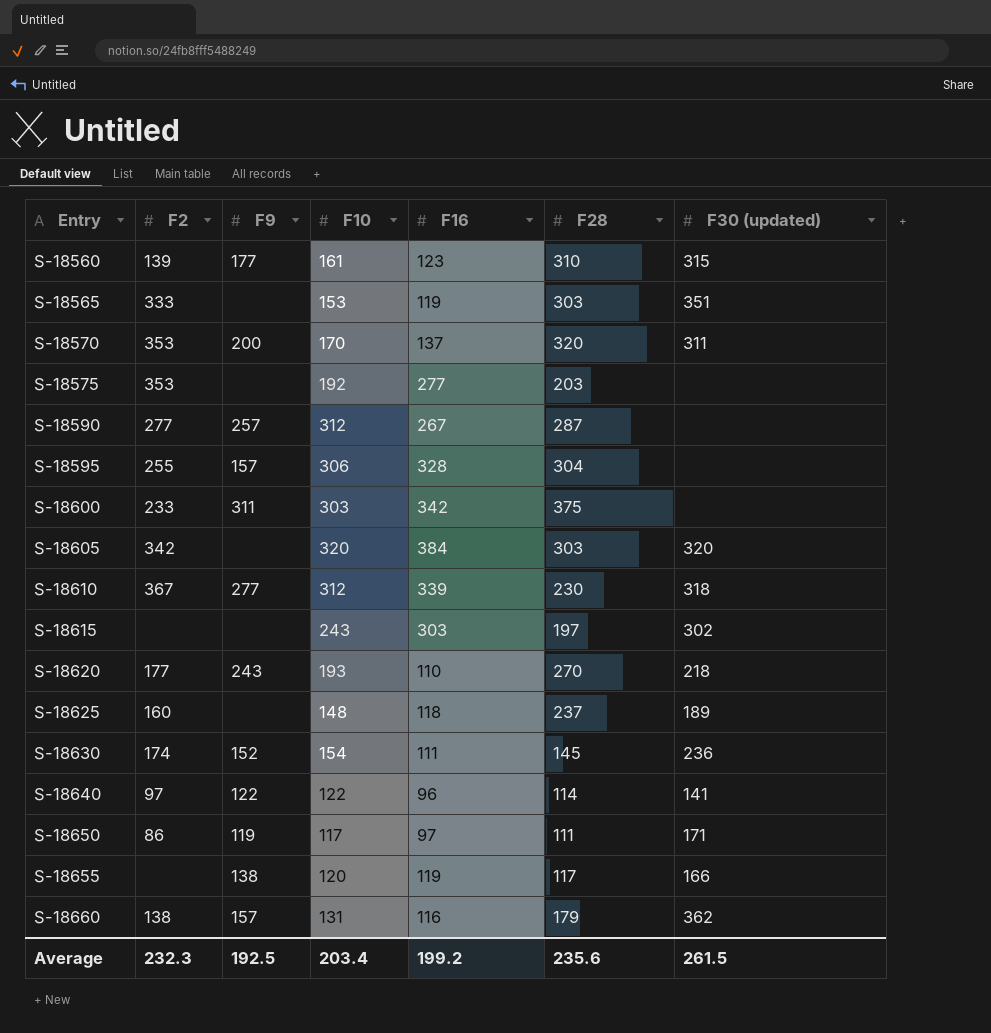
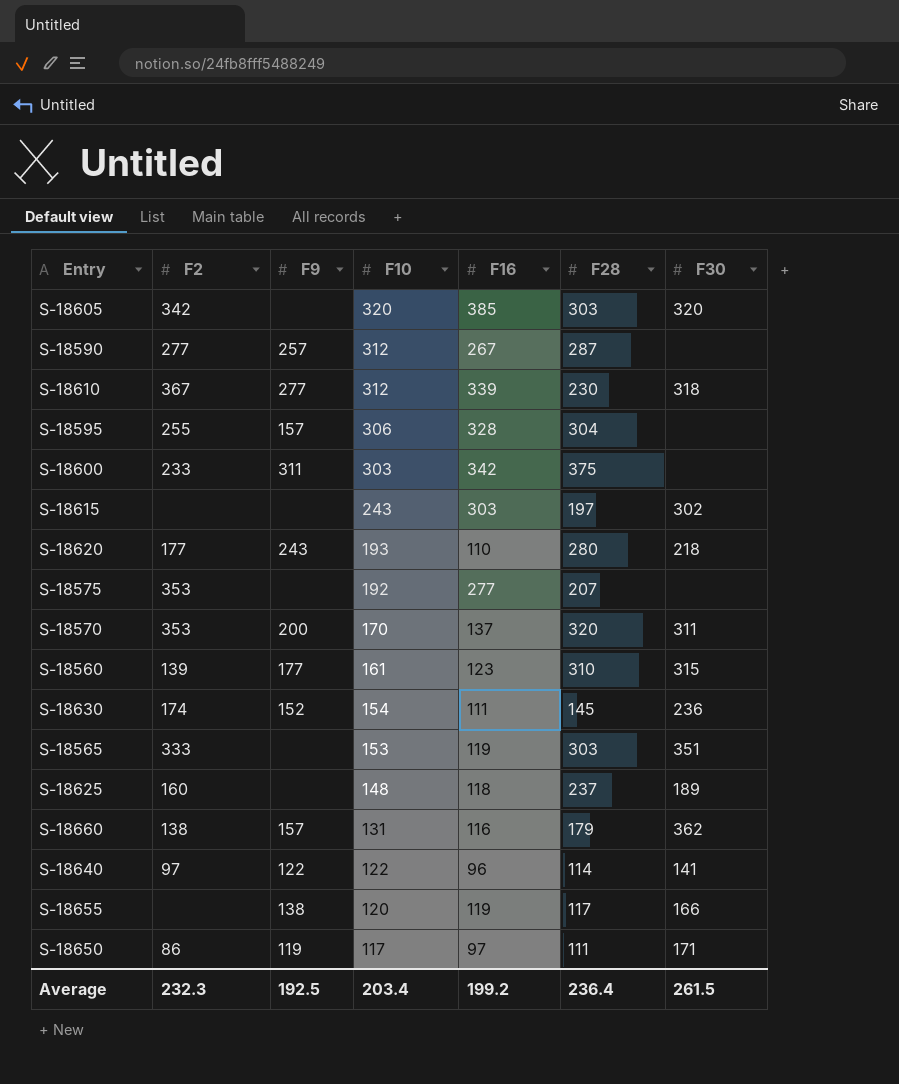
row order: Entry ascending -> F10 descending
column name: F30 (updated) -> F30
S-18605 | F16: 384 -> 385
S-18620 | F28: 270 -> 280
S-18575 | F28: 203 -> 207
Average | F28: 235.6 -> 236.4

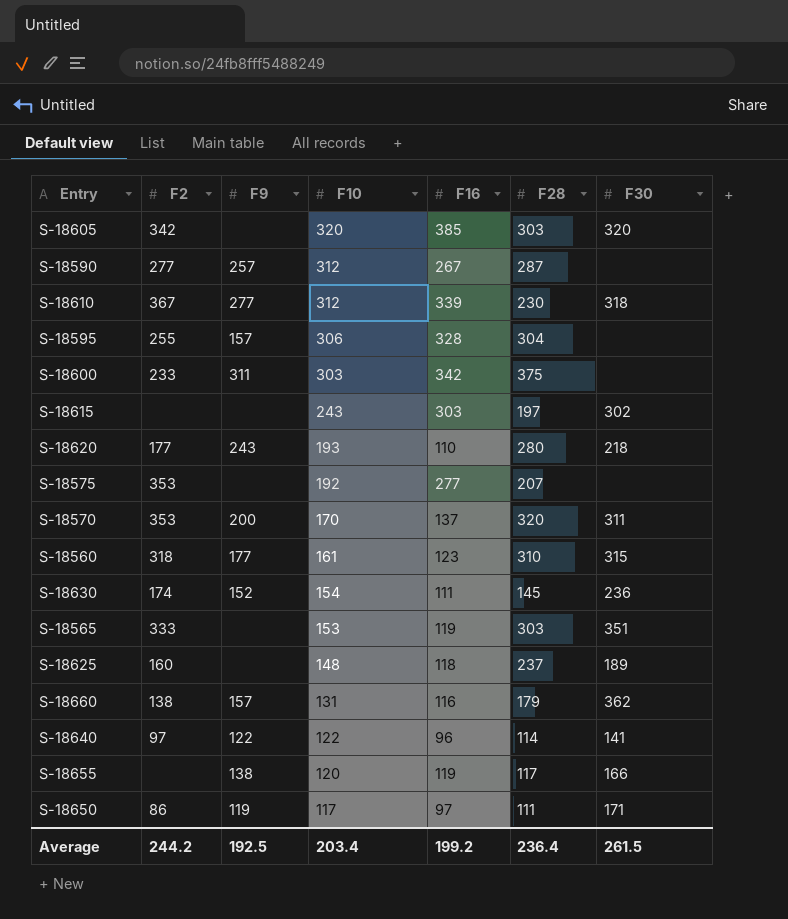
S-18560 | F2: 139 -> 318
Average | F2: 232.3 -> 244.2

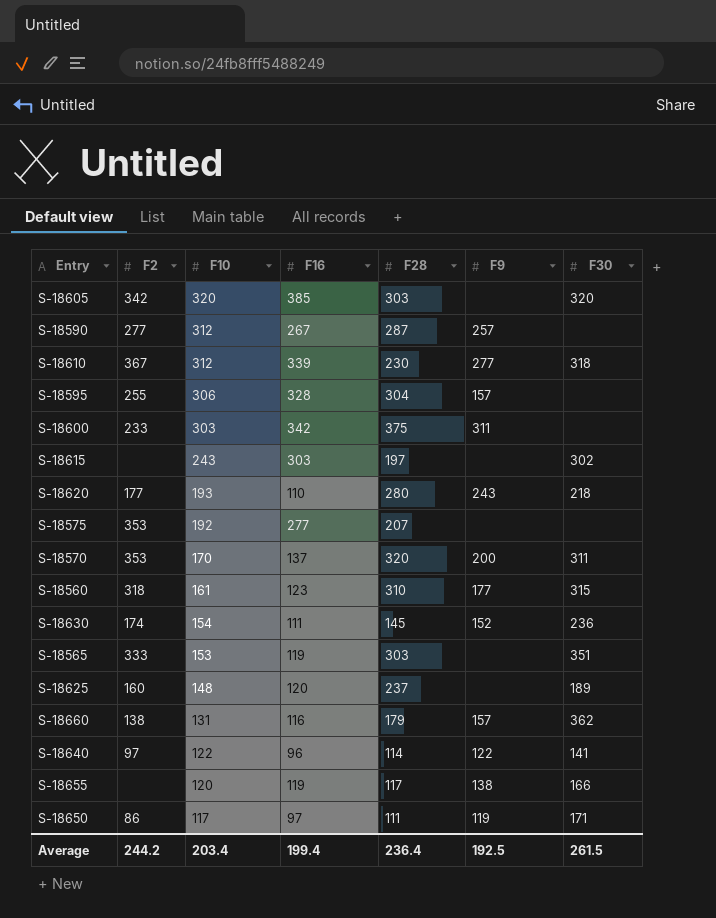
column F9 | position: 3 -> 6
S-18625 | F16: 118 -> 120
Average | F16: 199.2 -> 199.4

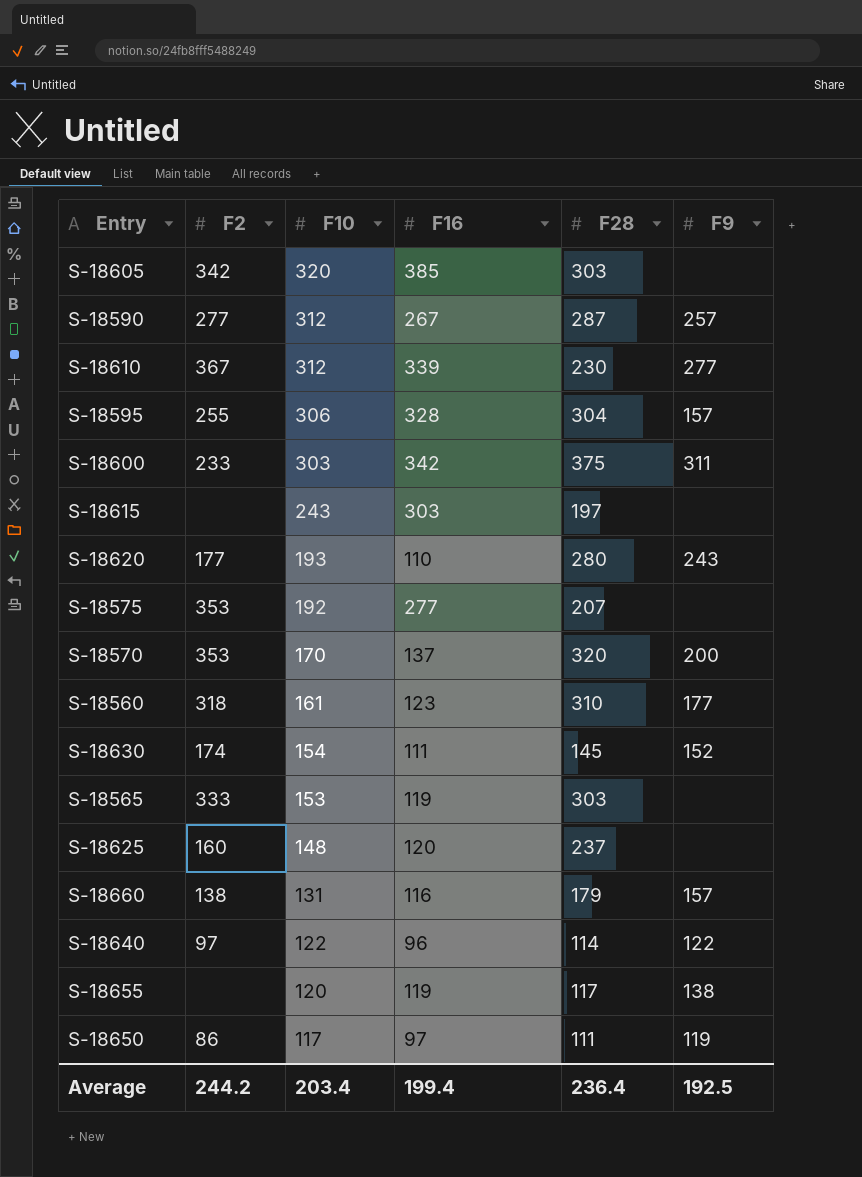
column F30 | position: 7 -> none

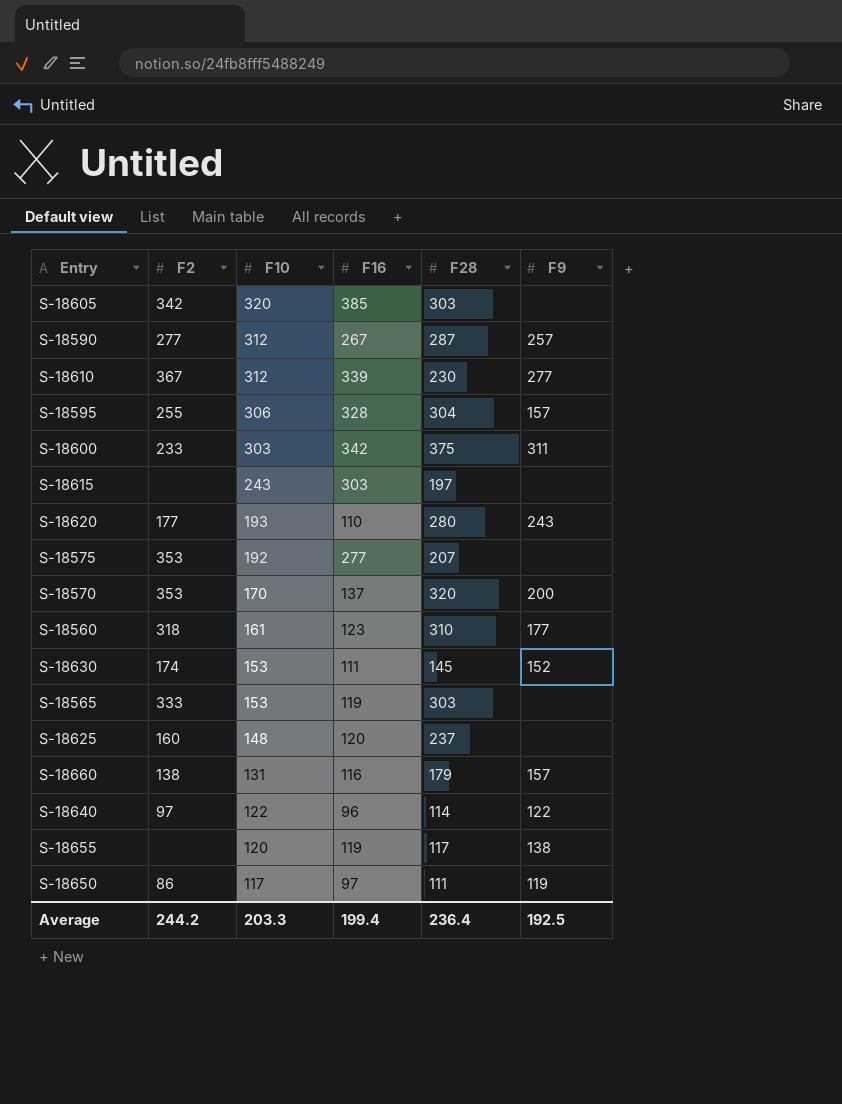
S-18630 | F10: 154 -> 153
Average | F10: 203.4 -> 203.3

